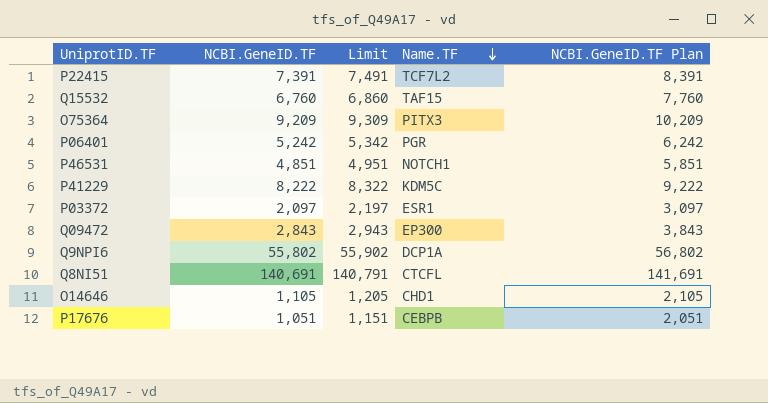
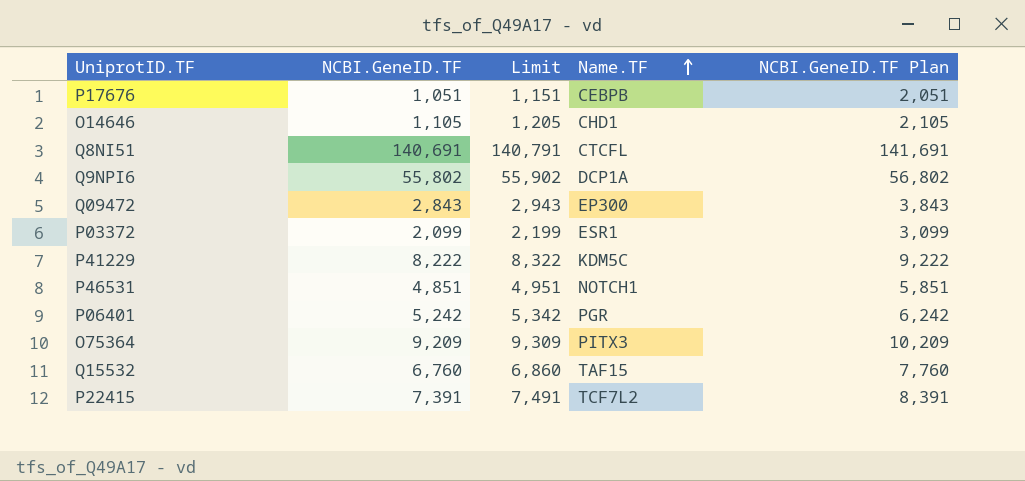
row order: Name.TF descending -> Name.TF ascending
P03372 | NCBI.GeneID.TF: 2,097 -> 2,099
P03372 | Limit: 2,197 -> 2,199
P03372 | NCBI.GeneID.TF Plan: 3,097 -> 3,099

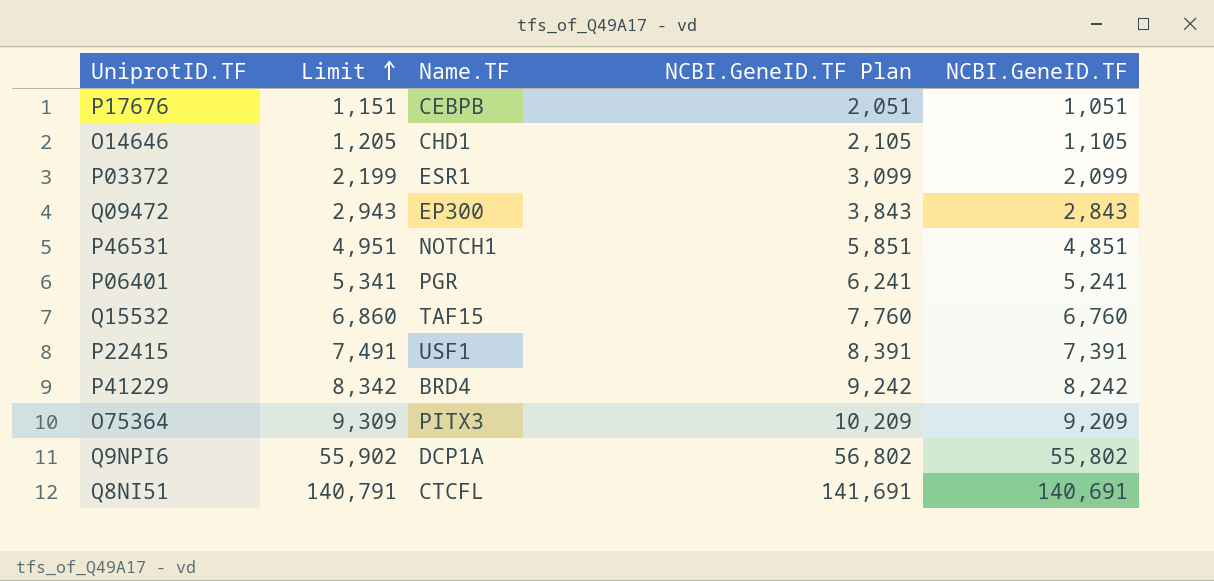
row order: Name.TF ascending -> Limit ascending
column NCBI.GeneID.TF | position: 2 -> 5
P06401 | Limit: 5,342 -> 5,341
P06401 | NCBI.GeneID.TF Plan: 6,242 -> 6,241
P06401 | NCBI.GeneID.TF: 5,242 -> 5,241
P22415 | Name.TF: TCF7L2 -> USF1
P41229 | Limit: 8,322 -> 8,342
P41229 | Name.TF: KDM5C -> BRD4
P41229 | NCBI.GeneID.TF Plan: 9,222 -> 9,242
P41229 | NCBI.GeneID.TF: 8,222 -> 8,242

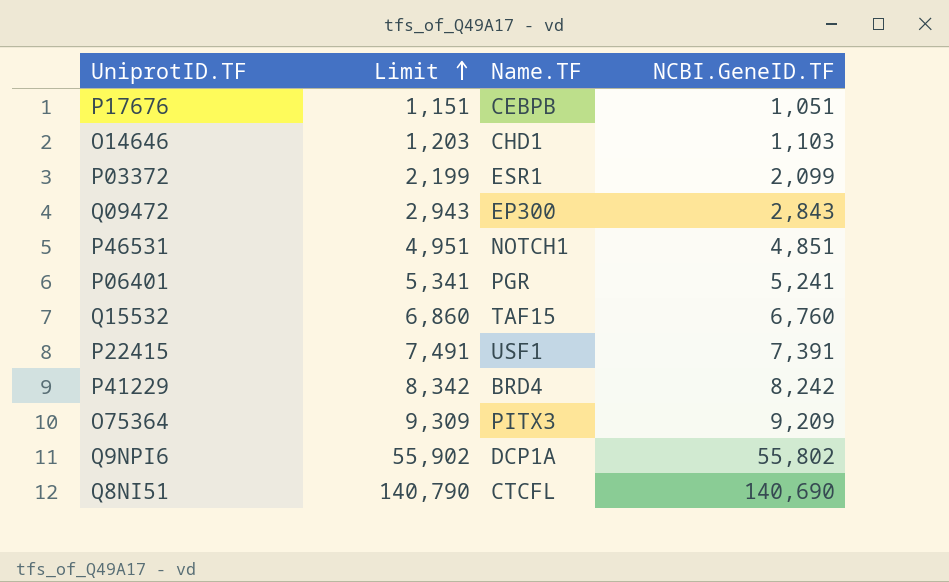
column NCBI.GeneID.TF Plan | formula: [NCBI.GeneID.TF] + 1000 -> none
O14646 | Limit: 1,205 -> 1,203
O14646 | NCBI.GeneID.TF: 1,105 -> 1,103
Q8NI51 | Limit: 140,791 -> 140,790
Q8NI51 | NCBI.GeneID.TF: 140,691 -> 140,690

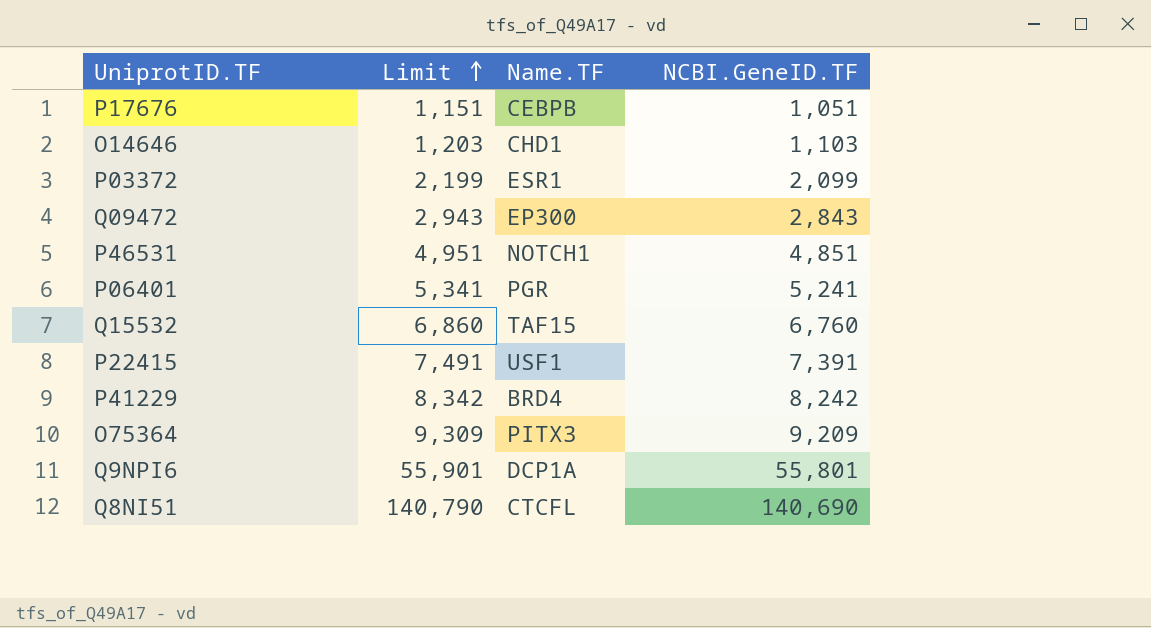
Q9NPI6 | Limit: 55,902 -> 55,901
Q9NPI6 | NCBI.GeneID.TF: 55,802 -> 55,801

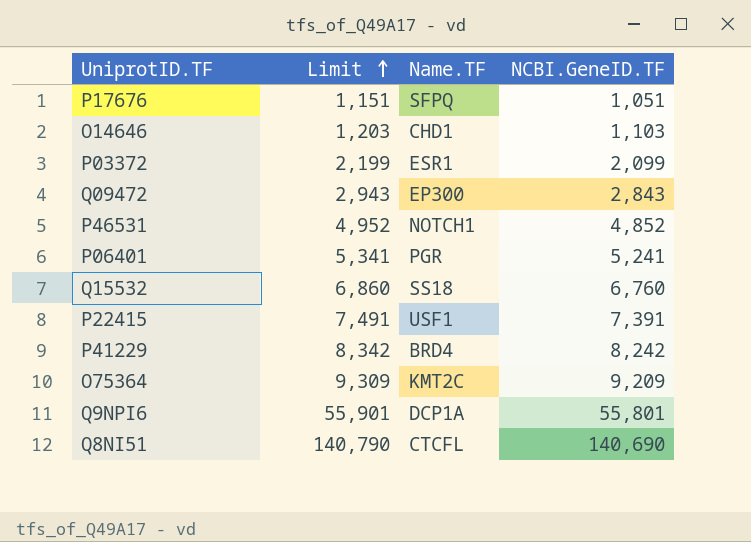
P17676 | Name.TF: CEBPB -> SFPQ
P46531 | Limit: 4,951 -> 4,952
P46531 | NCBI.GeneID.TF: 4,851 -> 4,852
Q15532 | Name.TF: TAF15 -> SS18
O75364 | Name.TF: PITX3 -> KMT2C

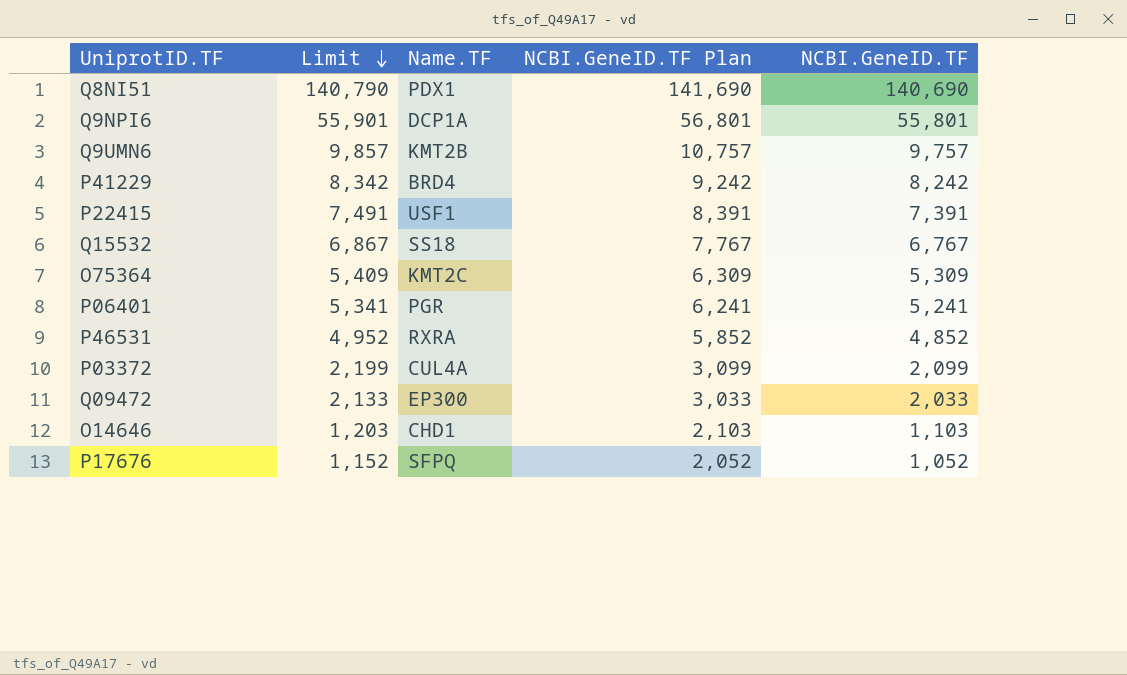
row order: Limit ascending -> Limit descending
column NCBI.GeneID.TF Plan | formula: none -> [NCBI.GeneID.TF] + 1000
Q8NI51 | Name.TF: CTCFL -> PDX1
row Q9UMN6: none -> 9,857 | KMT2B | 10,757 | 9,757
Q15532 | Limit: 6,860 -> 6,867
Q15532 | NCBI.GeneID.TF: 6,760 -> 6,767
O75364 | Limit: 9,309 -> 5,409
O75364 | NCBI.GeneID.TF: 9,209 -> 5,309
P46531 | Name.TF: NOTCH1 -> RXRA
P03372 | Name.TF: ESR1 -> CUL4A
Q09472 | Limit: 2,943 -> 2,133
Q09472 | NCBI.GeneID.TF: 2,843 -> 2,033
P17676 | Limit: 1,151 -> 1,152
P17676 | NCBI.GeneID.TF: 1,051 -> 1,052

